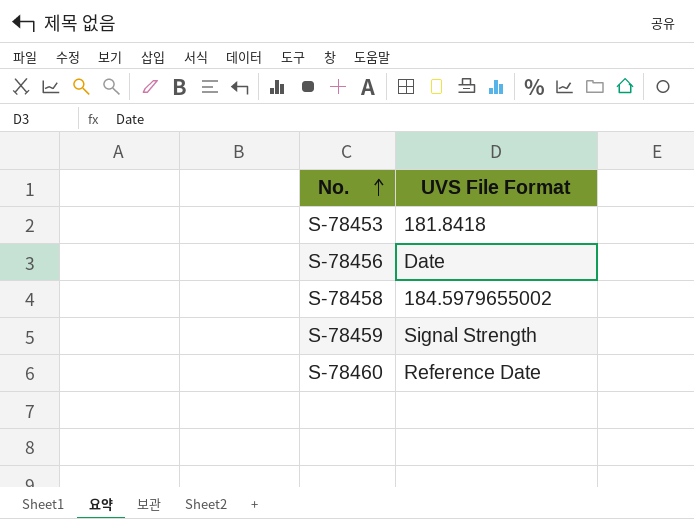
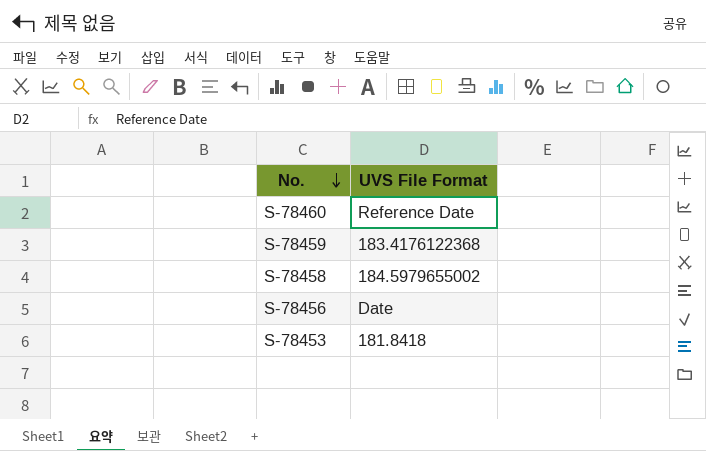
row order: No. ascending -> No. descending
S-78459 | UVS File Format: Signal Strength -> 183.4176122368

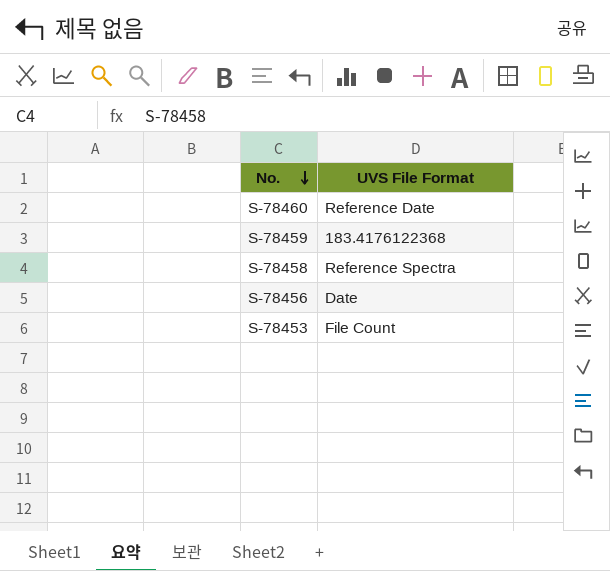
S-78458 | UVS File Format: 184.5979655002 -> Reference Spectra
S-78453 | UVS File Format: 181.8418 -> File Count

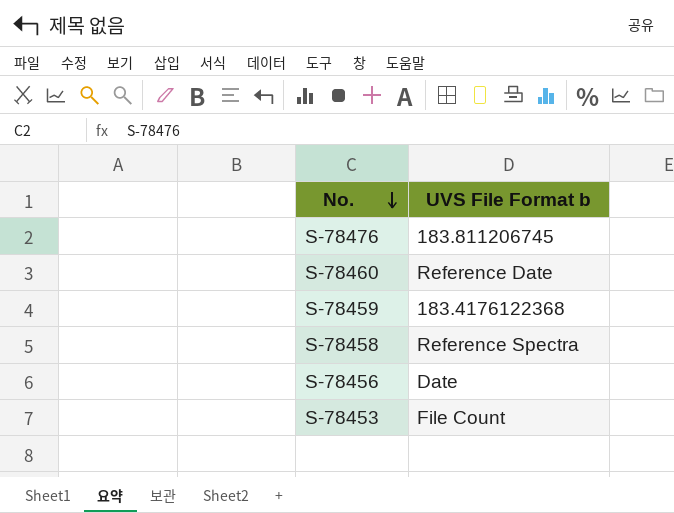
column name: UVS File Format -> UVS File Format b
row S-78476: none -> 183.811206745

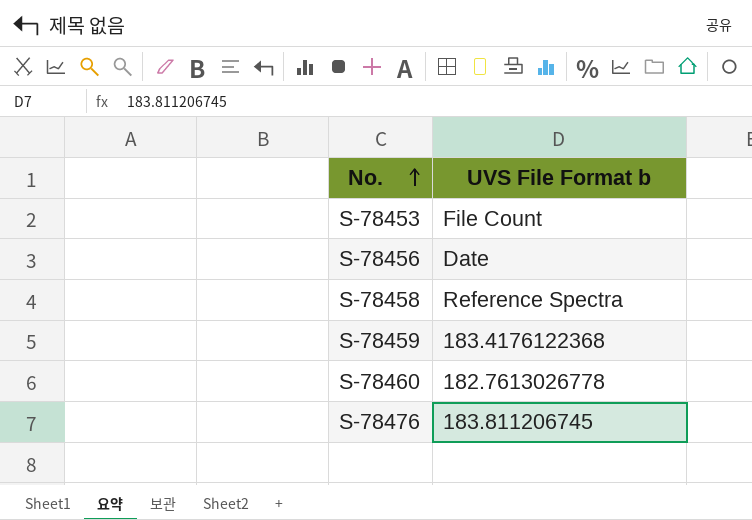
row order: No. descending -> No. ascending
S-78460 | UVS File Format b: Reference Date -> 182.7613026778

